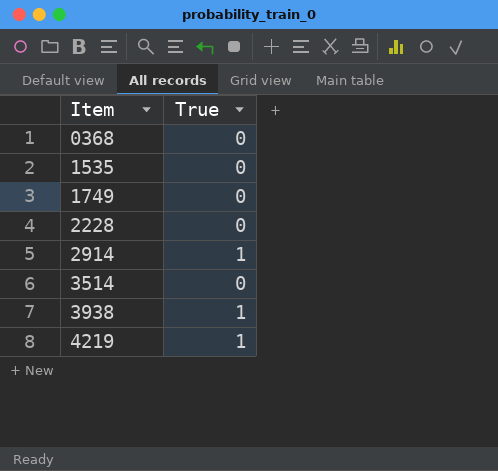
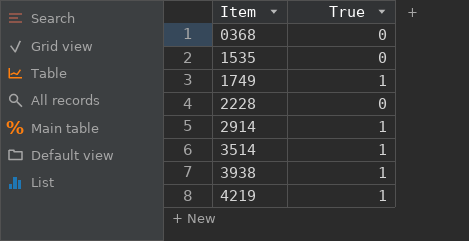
1749 | True: 0 -> 1
3514 | True: 0 -> 1

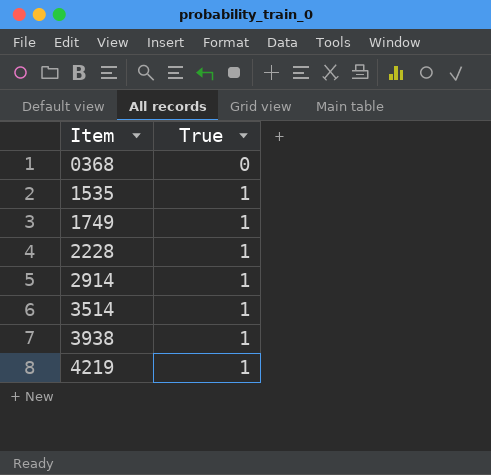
1535 | True: 0 -> 1
2228 | True: 0 -> 1

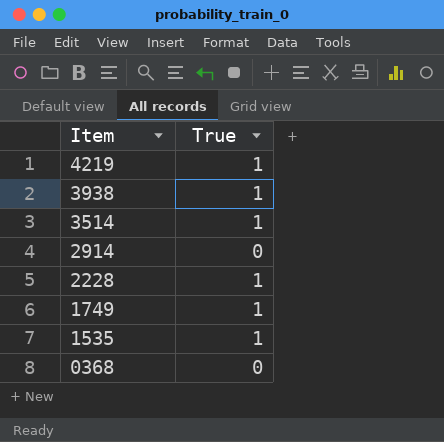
row order: Item ascending -> Item descending
2914 | True: 1 -> 0

